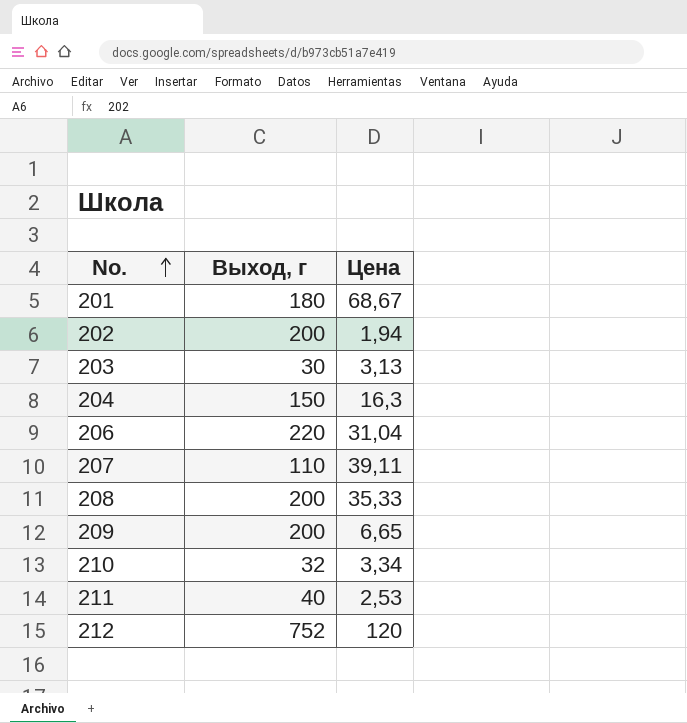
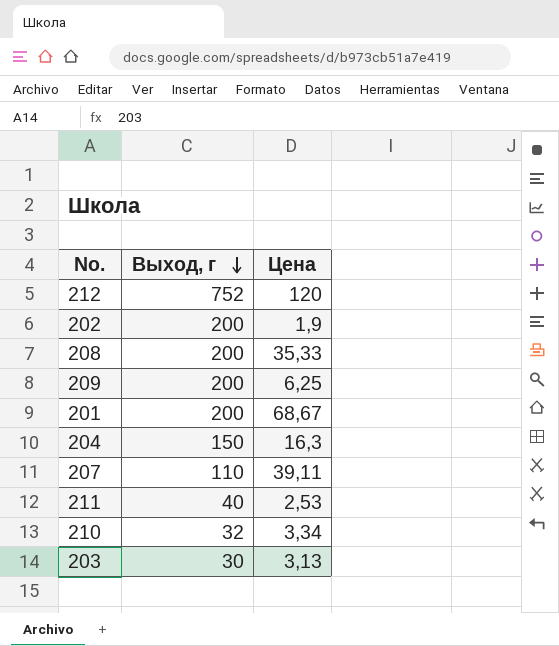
row order: No. ascending -> Выход, г descending
row 206: 220 | 31,04 -> none
202 | Цена: 1,94 -> 1,9
209 | Цена: 6,65 -> 6,25
201 | Выход, г: 180 -> 200

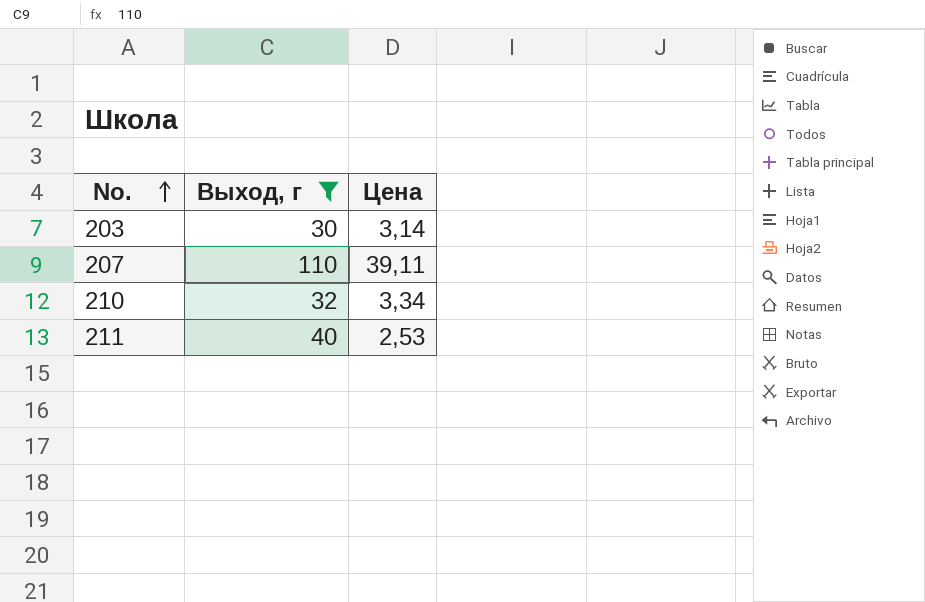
filter: none -> Выход, г <= 110
row order: Выход, г descending -> No. ascending
203 | Цена: 3,13 -> 3,14

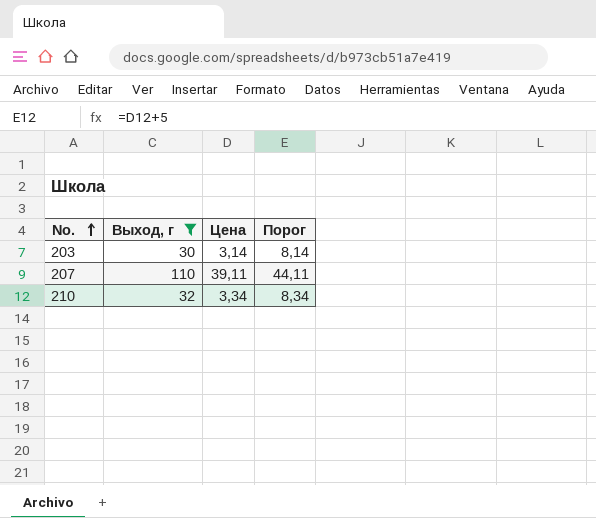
column Порог | formula: none -> [Цена] + 5
row 211: 40 | 2,53 -> none

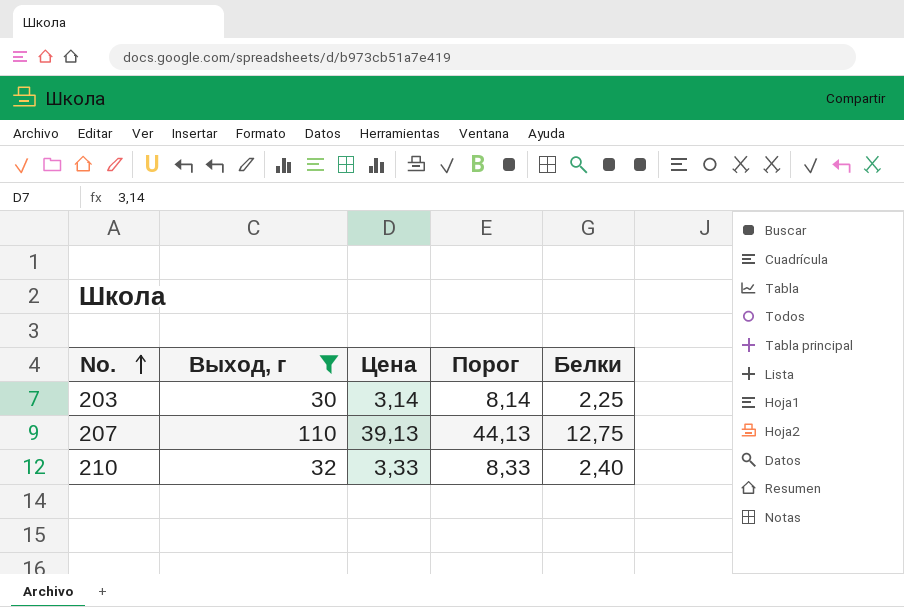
column Белки | position: none -> 5
207 | Цена: 39,11 -> 39,13
207 | Порог: 44,11 -> 44,13
210 | Цена: 3,34 -> 3,33
210 | Порог: 8,34 -> 8,33

